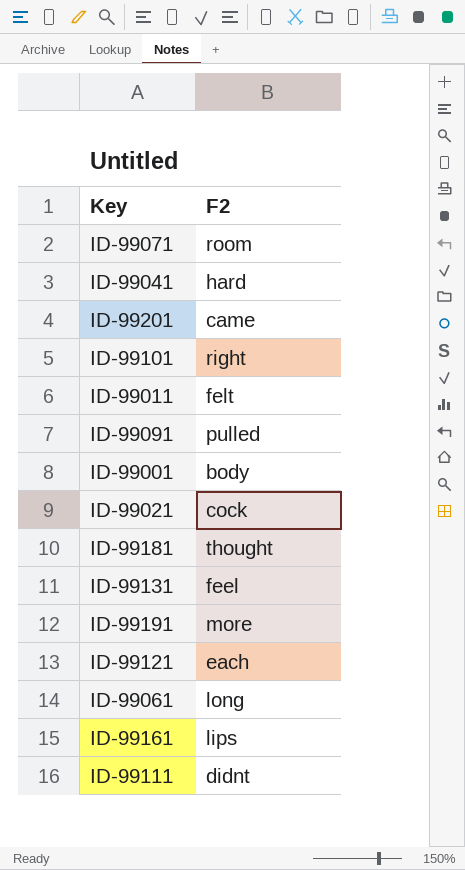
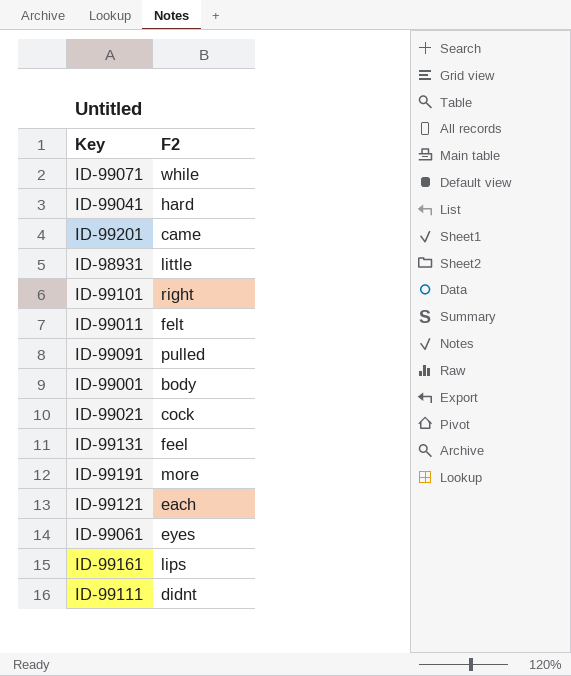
row ID-99181: thought -> none
ID-99071 | F2: room -> while
row ID-98931: none -> little
ID-99061 | F2: long -> eyes

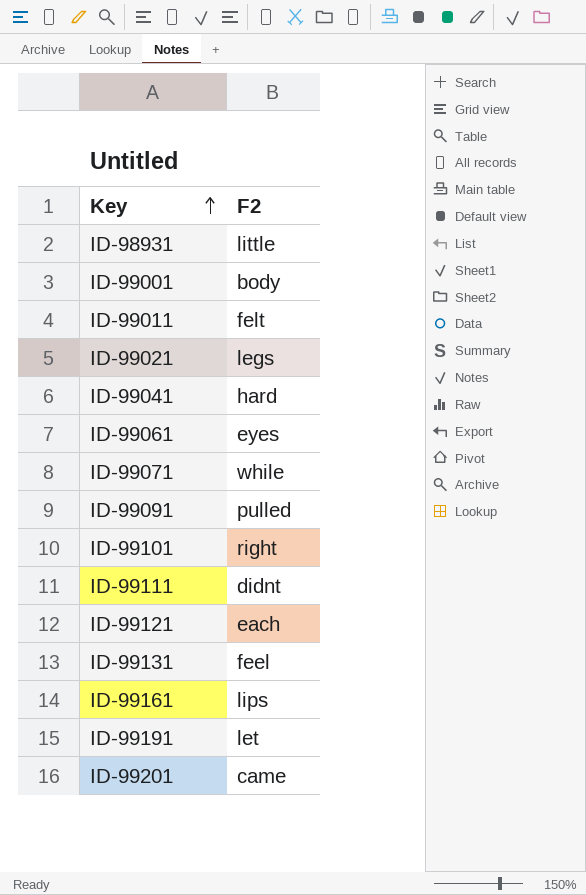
row order: none -> Key ascending
ID-99021 | F2: cock -> legs
ID-99191 | F2: more -> let

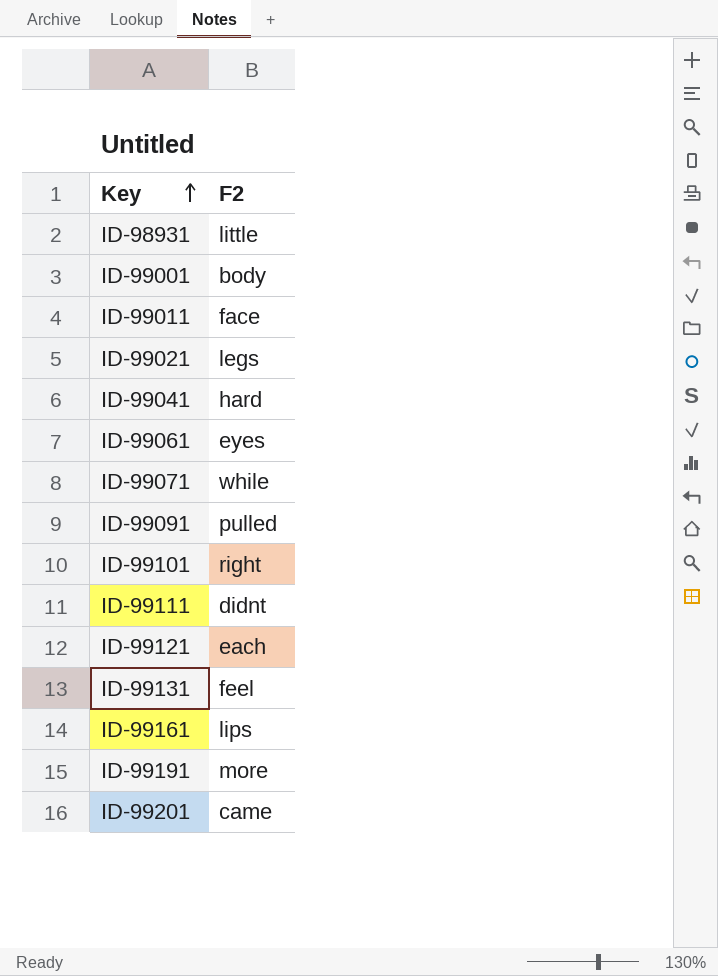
ID-99011 | F2: felt -> face
ID-99191 | F2: let -> more

